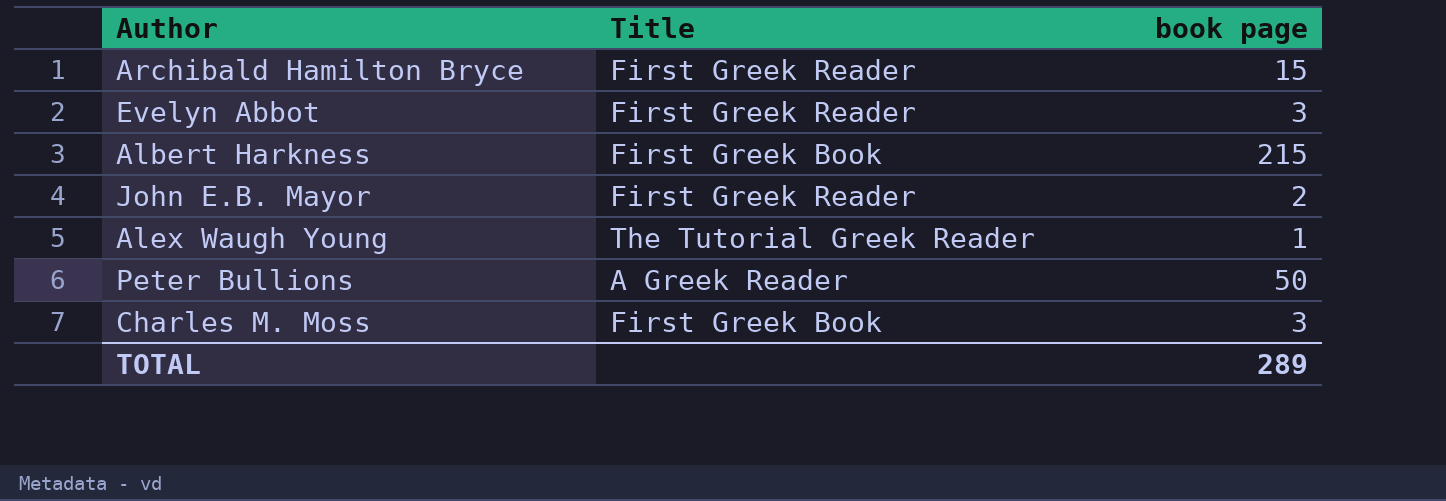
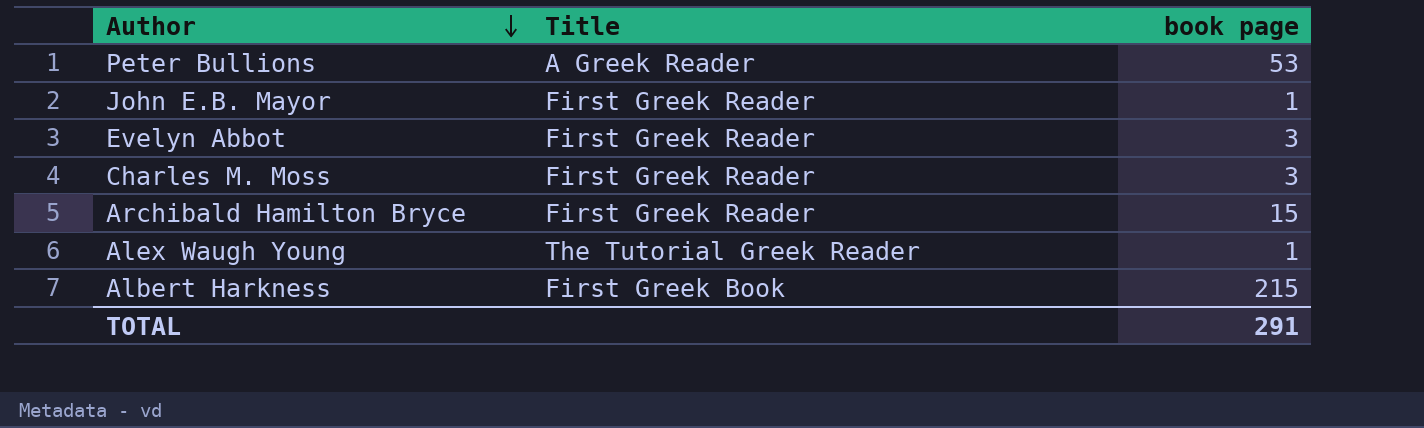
row order: none -> Author descending
Peter Bullions | book page: 50 -> 53
John E.B. Mayor | book page: 2 -> 1
Charles M. Moss | Title: First Greek Book -> First Greek Reader
TOTAL | book page: 289 -> 291

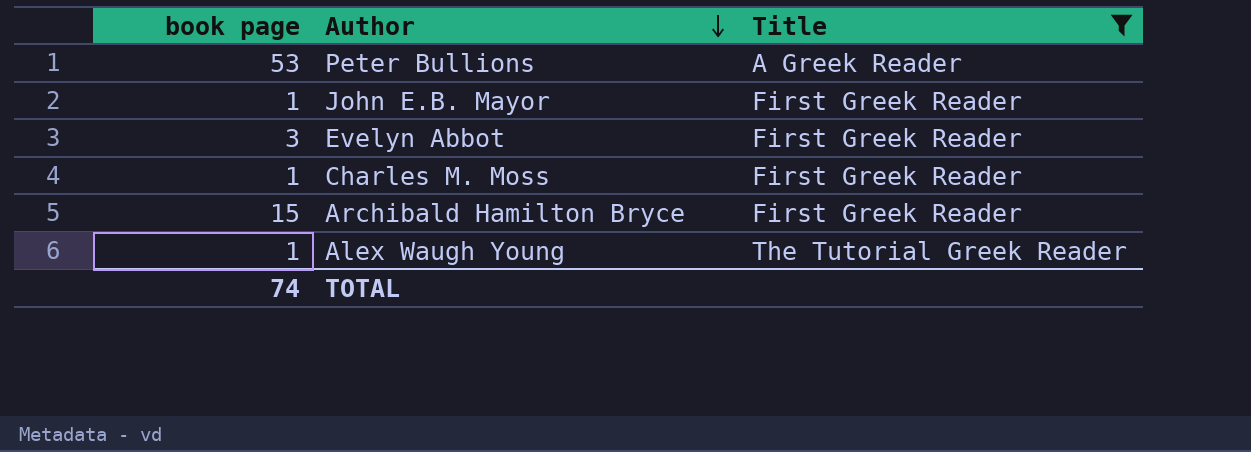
filter: none -> Title != First Greek Book
column book page | position: 3 -> 1
Charles M. Moss | book page: 3 -> 1
TOTAL | book page: 291 -> 74

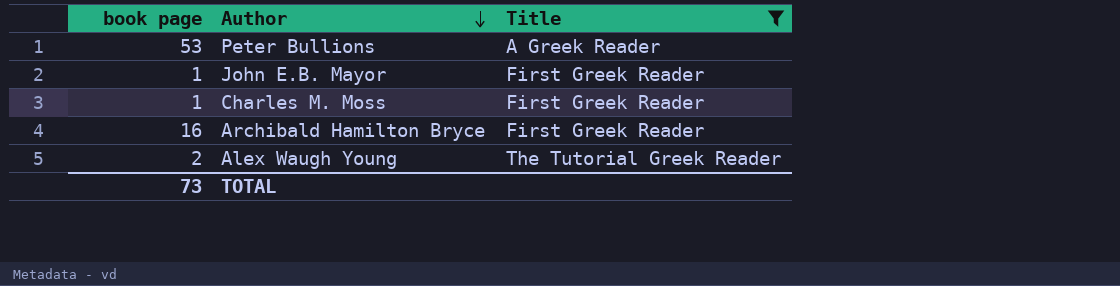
row Evelyn Abbot: 3 | First Greek Reader -> none
Archibald Hamilton Bryce | book page: 15 -> 16
Alex Waugh Young | book page: 1 -> 2
TOTAL | book page: 74 -> 73

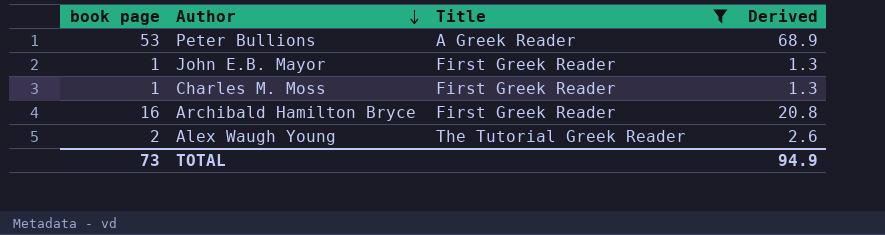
column Derived | formula: none -> [book page] * 1.3

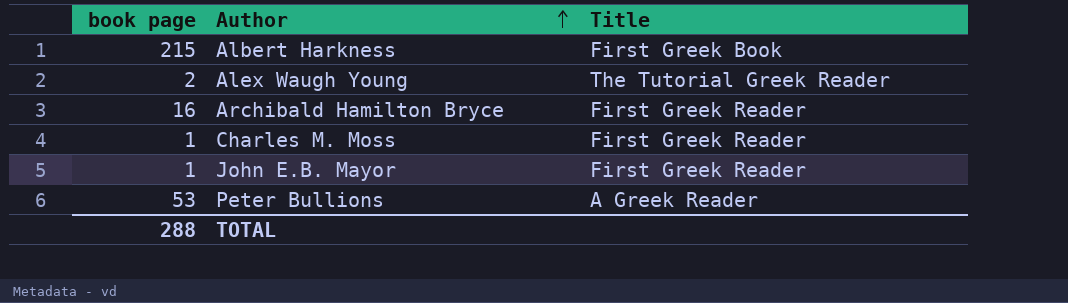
filter: Title != First Greek Book -> none
row order: Author descending -> Author ascending
column Derived | formula: [book page] * 1.3 -> none
TOTAL | book page: 73 -> 288

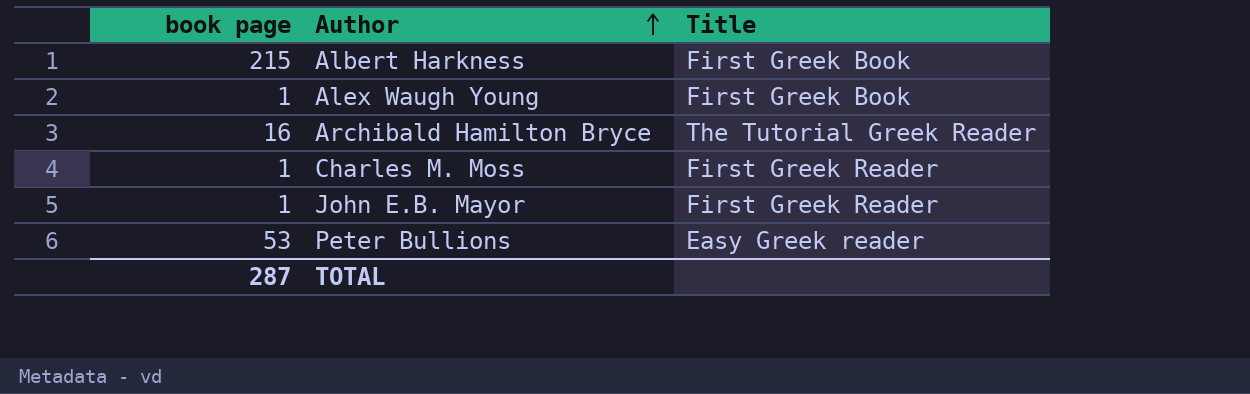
Alex Waugh Young | book page: 2 -> 1
Alex Waugh Young | Title: The Tutorial Greek Reader -> First Greek Book
Archibald Hamilton Bryce | Title: First Greek Reader -> The Tutorial Greek Reader
Peter Bullions | Title: A Greek Reader -> Easy Greek reader
TOTAL | book page: 288 -> 287

